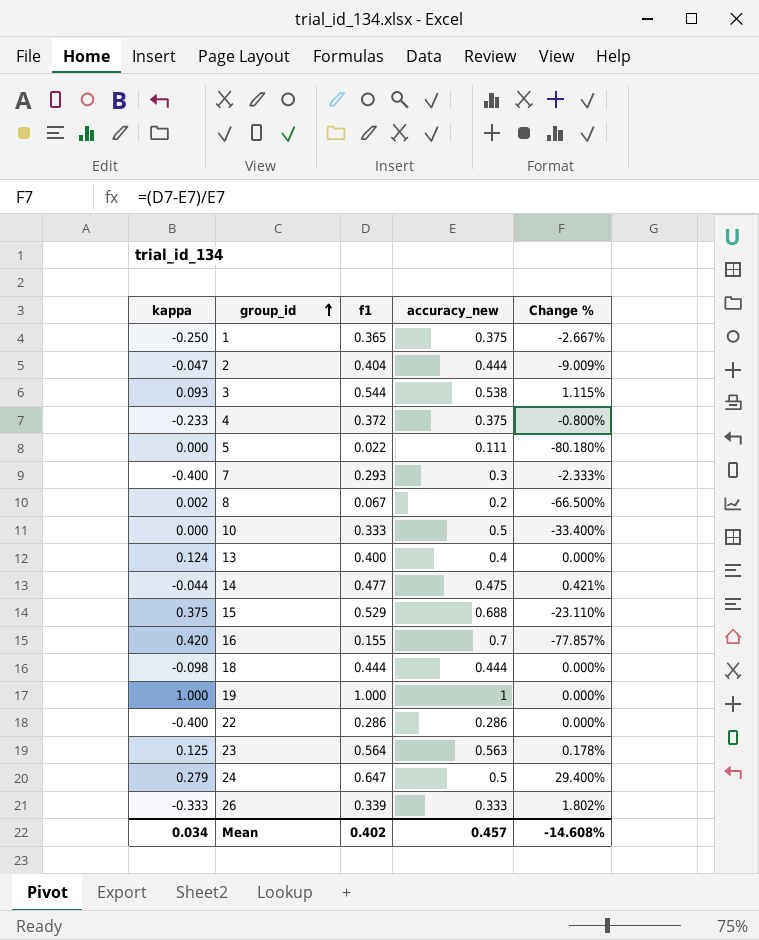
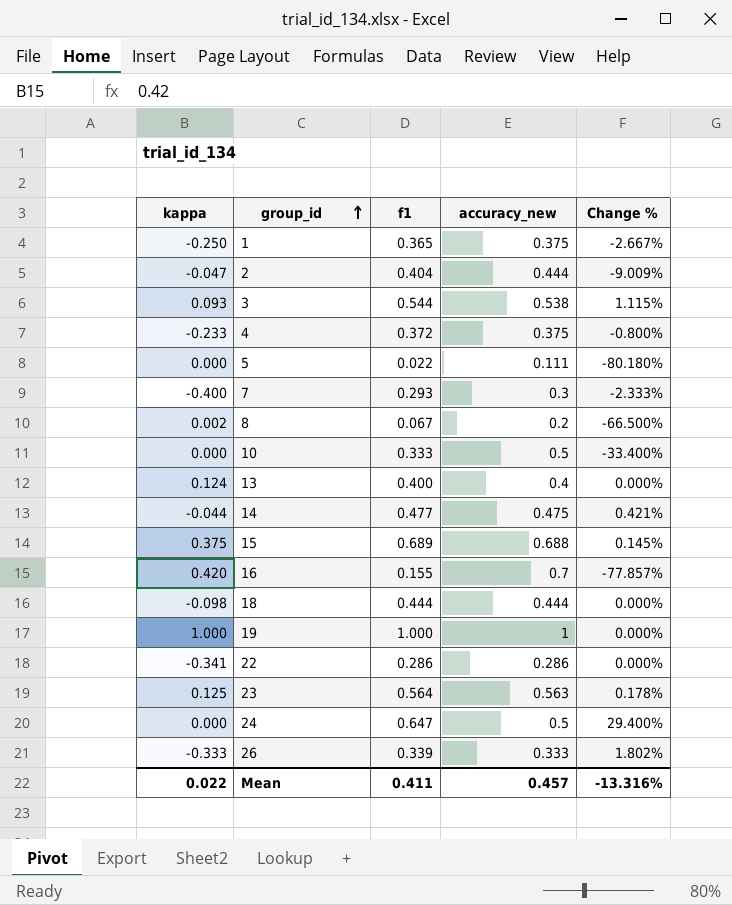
15 | f1: 0.529 -> 0.689
15 | Change %: -23.110% -> 0.145%
22 | kappa: -0.400 -> -0.341
24 | kappa: 0.279 -> 0.000
Mean | kappa: 0.034 -> 0.022
Mean | f1: 0.402 -> 0.411
Mean | Change %: -14.608% -> -13.316%

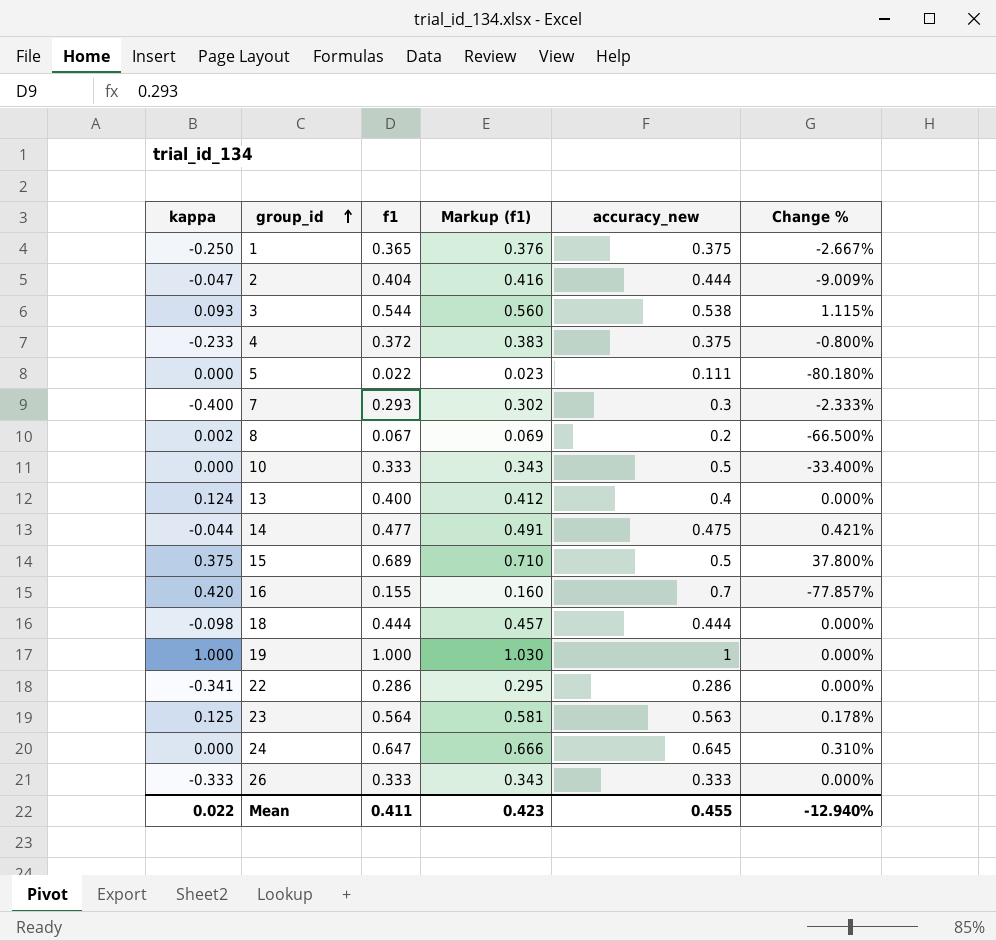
column Markup (f1) | formula: none -> [f1] * 1.03
15 | accuracy_new: 0.688 -> 0.5
15 | Change %: 0.145% -> 37.800%
24 | accuracy_new: 0.5 -> 0.645
24 | Change %: 29.400% -> 0.310%
26 | f1: 0.339 -> 0.333
26 | Change %: 1.802% -> 0.000%
Mean | accuracy_new: 0.457 -> 0.455
Mean | Change %: -13.316% -> -12.940%

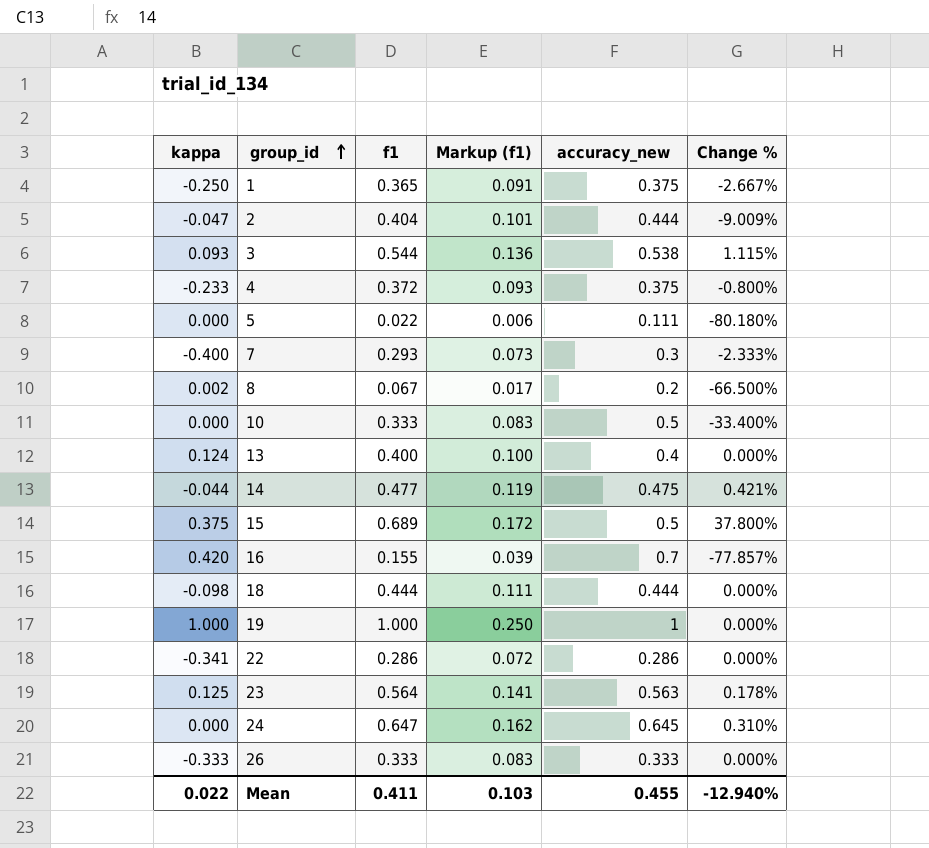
column Markup (f1) | formula: [f1] * 1.03 -> [f1] * 0.25
Mean | Markup (f1): 0.423 -> 0.103

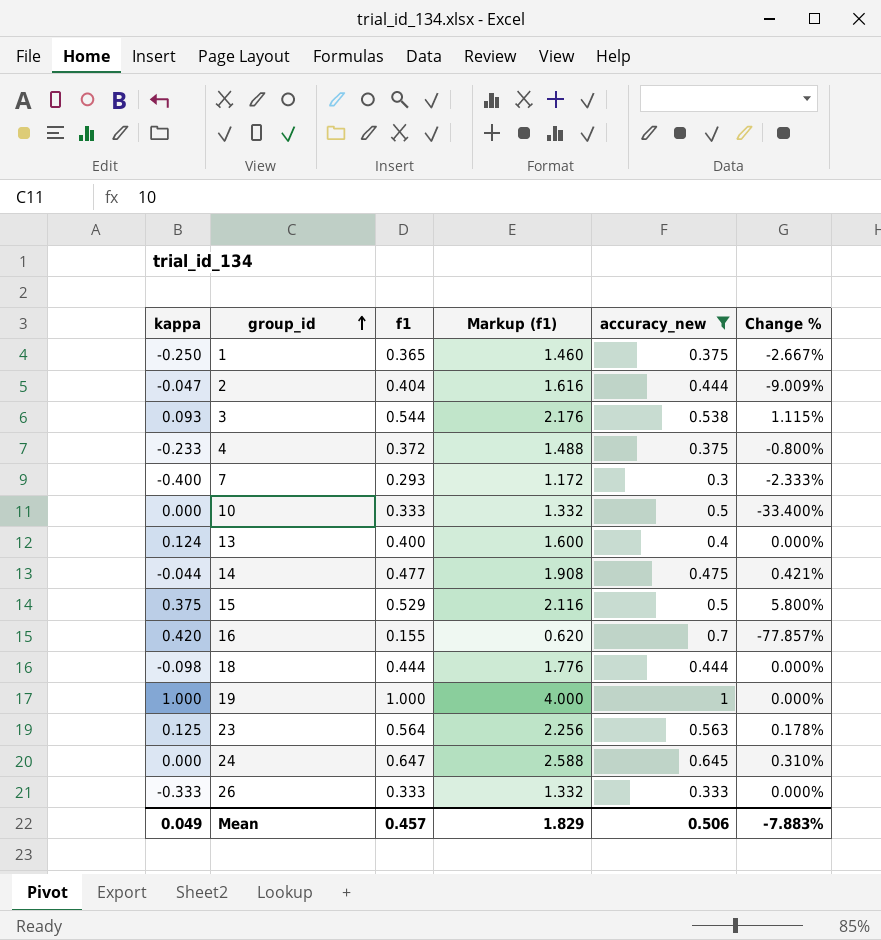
filter: none -> accuracy_new >= 0.3
column Markup (f1) | formula: [f1] * 0.25 -> [f1] * 4
15 | f1: 0.689 -> 0.529
15 | Change %: 37.800% -> 5.800%
Mean | kappa: 0.022 -> 0.049
Mean | f1: 0.411 -> 0.457
Mean | Markup (f1): 0.103 -> 1.829
Mean | accuracy_new: 0.455 -> 0.506
Mean | Change %: -12.940% -> -7.883%

